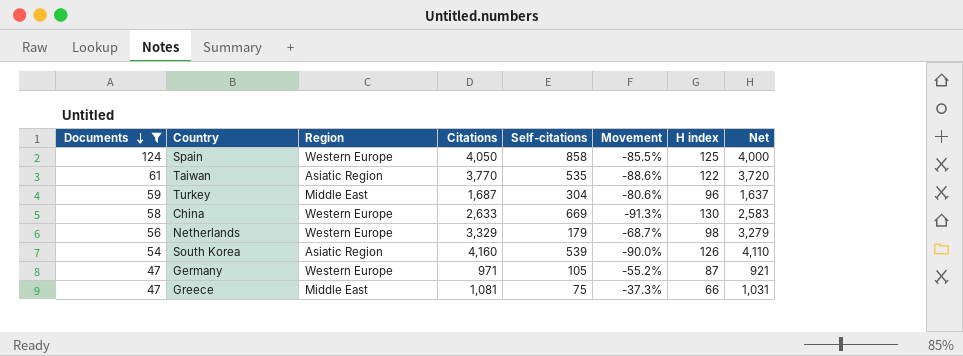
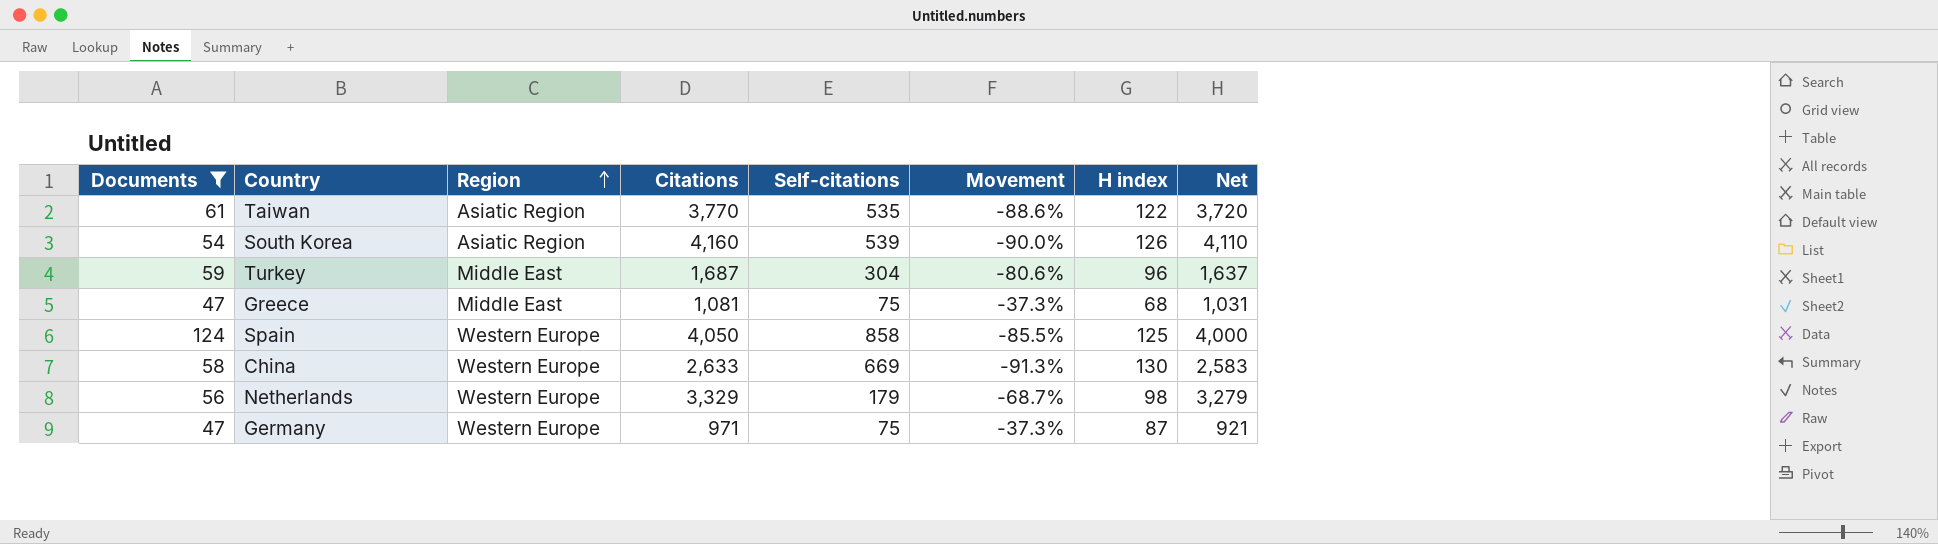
row order: Documents descending -> Region ascending
Greece | H index: 66 -> 68
Germany | Self-citations: 105 -> 75
Germany | Movement: -55.2% -> -37.3%

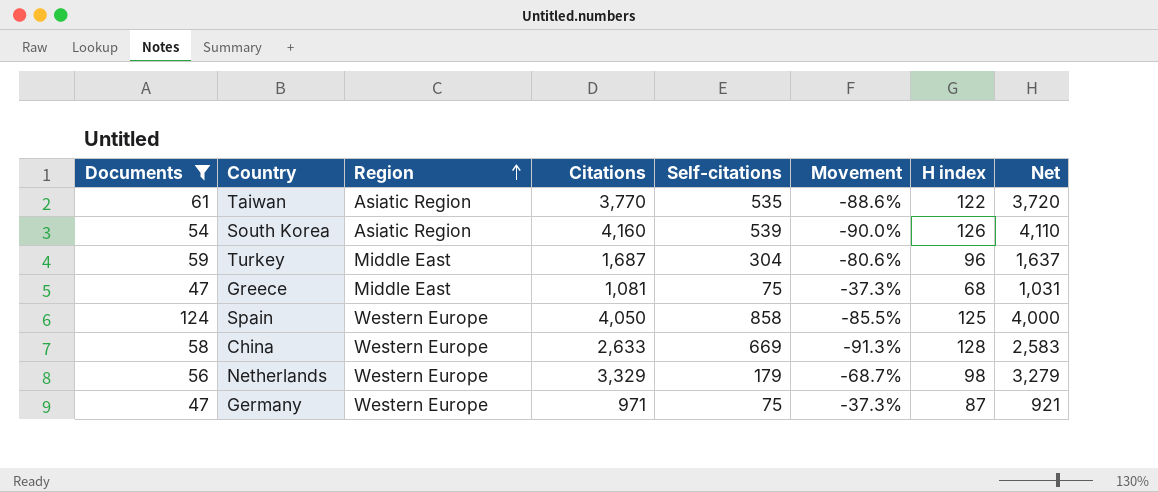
China | H index: 130 -> 128

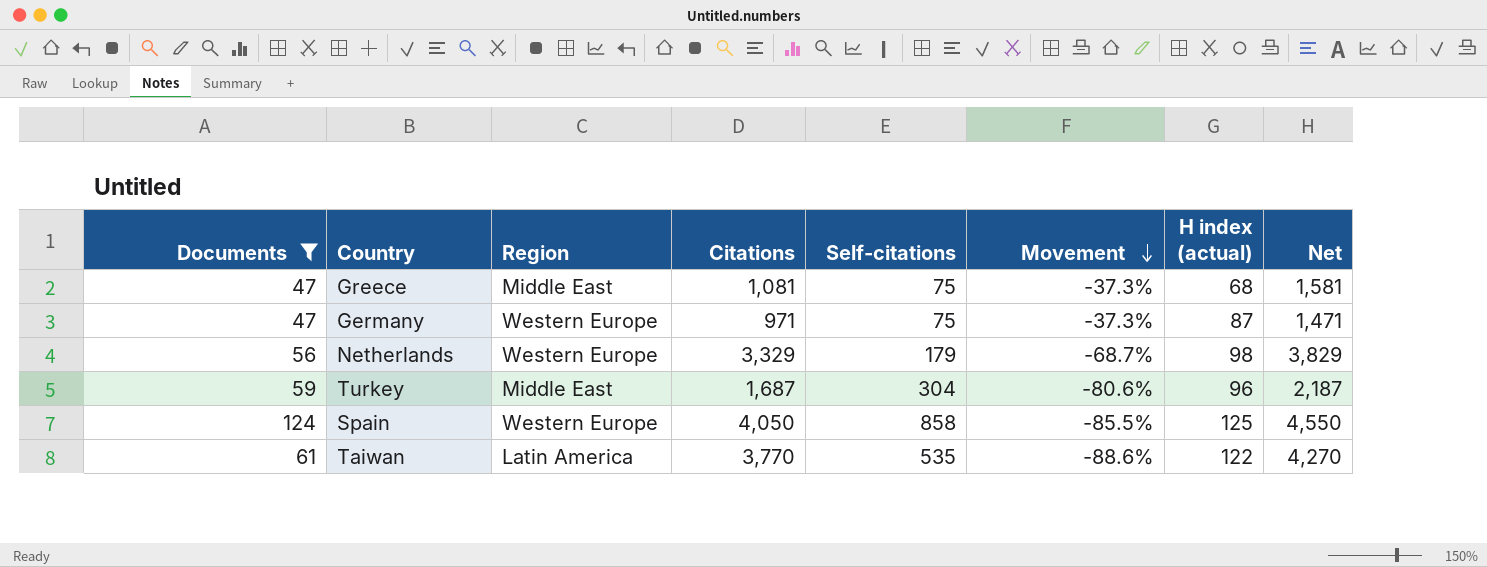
row order: Region ascending -> Movement descending
column name: H index -> H index (actual)
column Net | formula: [Citations] - 50 -> [Citations] + 500
row South Korea: 54 | Asiatic Region | 4,160 | 539 | -90.0% | 126 | 4,110 -> none
row China: 58 | Western Europe | 2,633 | 669 | -91.3% | 128 | 2,583 -> none
Taiwan | Region: Asiatic Region -> Latin America

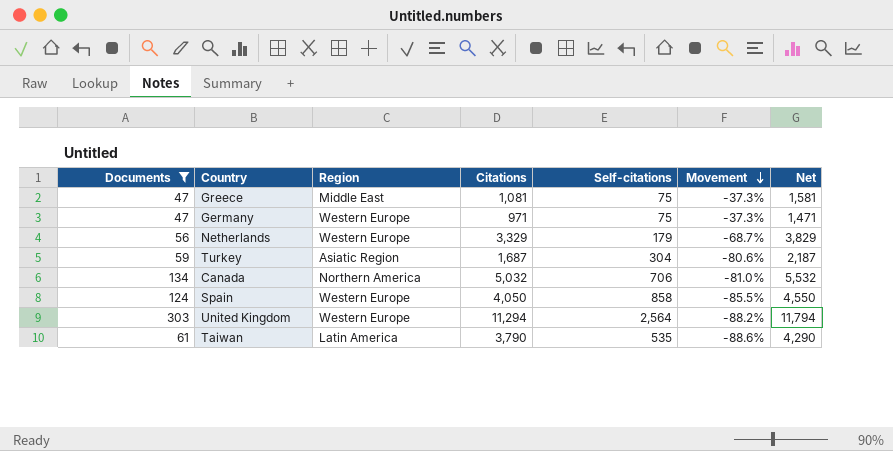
column H index (actual) | position: 7 -> none
Turkey | Region: Middle East -> Asiatic Region
row Canada: none -> 134 | Northern America | 5,032 | 706 | -81.0% | 5,532
row United Kingdom: none -> 303 | Western Europe | 11,294 | 2,564 | -88.2% | 11,794
Taiwan | Citations: 3,770 -> 3,790
Taiwan | Net: 4,270 -> 4,290

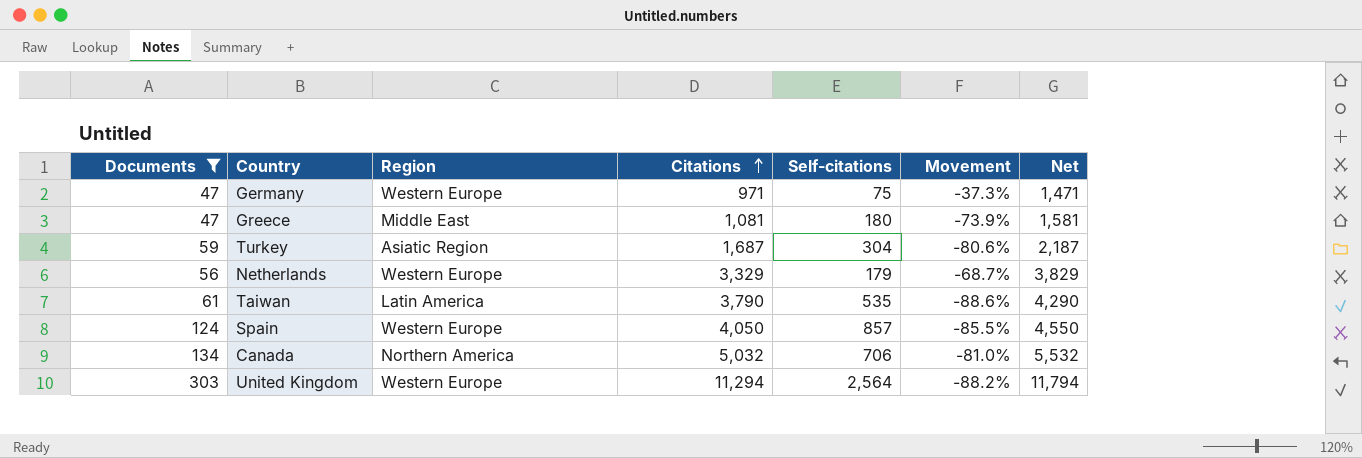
row order: Movement descending -> Citations ascending
Greece | Self-citations: 75 -> 180
Greece | Movement: -37.3% -> -73.9%
Spain | Self-citations: 858 -> 857

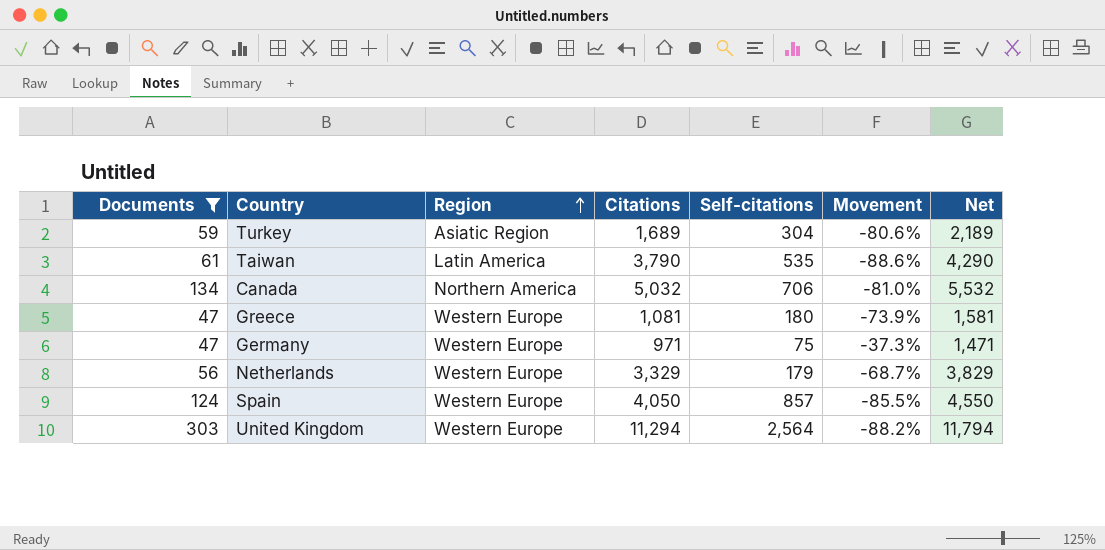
row order: Citations ascending -> Region ascending
Turkey | Citations: 1,687 -> 1,689
Turkey | Net: 2,187 -> 2,189
Greece | Region: Middle East -> Western Europe

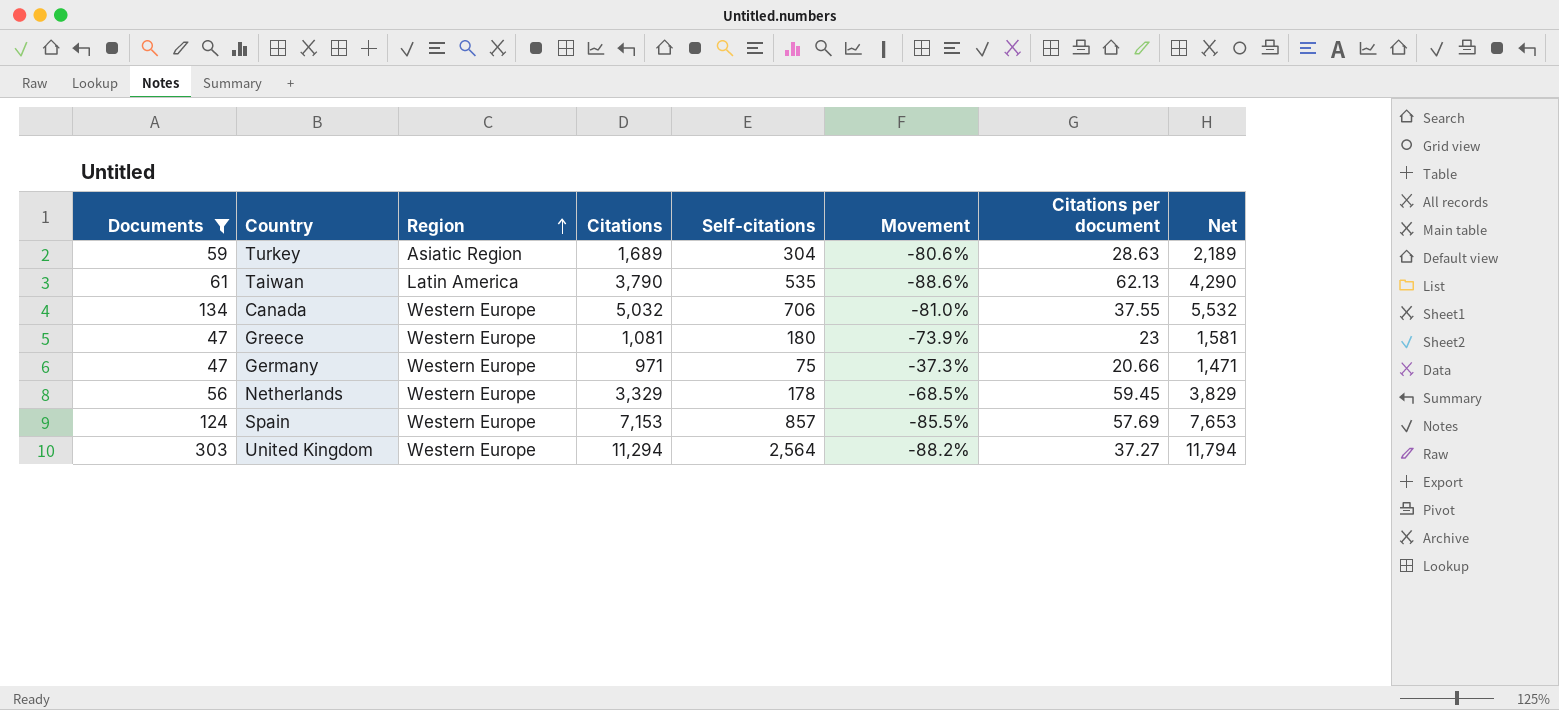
column Citations per document | formula: none -> [Citations] / [Documents]
Canada | Region: Northern America -> Western Europe
Netherlands | Self-citations: 179 -> 178
Netherlands | Movement: -68.7% -> -68.5%
Spain | Citations: 4,050 -> 7,153
Spain | Net: 4,550 -> 7,653

